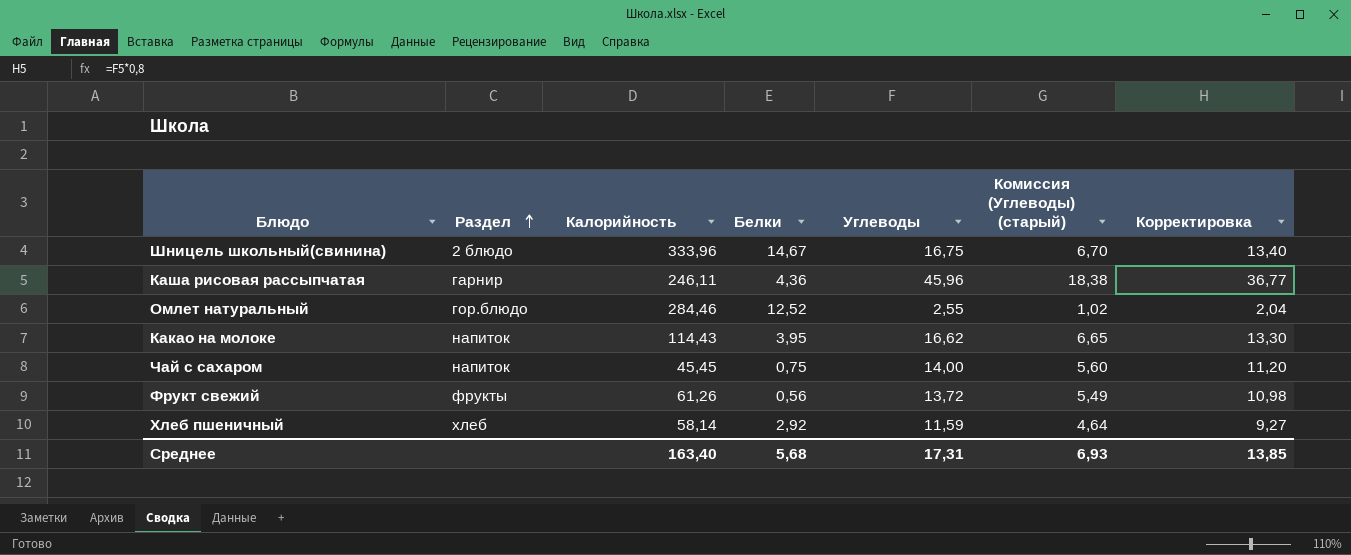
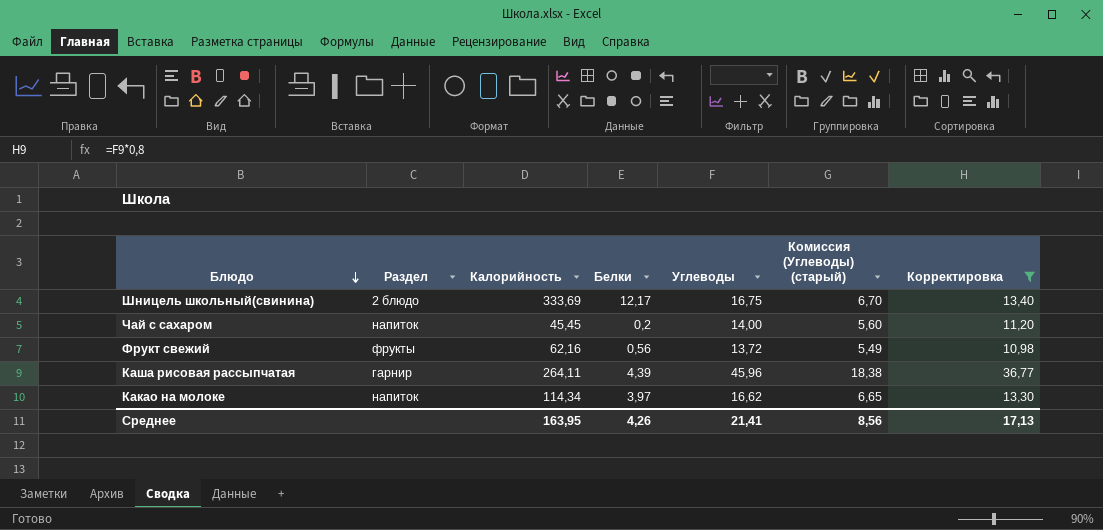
filter: none -> Корректировка >= 10,98
row order: Раздел ascending -> Блюдо descending
Шницель школьный(свинина) | Калорийность: 333,96 -> 333,69
Шницель школьный(свинина) | Белки: 14,67 -> 12,17
Чай с сахаром | Белки: 0,75 -> 0,2
Фрукт свежий | Калорийность: 61,26 -> 62,16
Каша рисовая рассыпчатая | Калорийность: 246,11 -> 264,11
Каша рисовая рассыпчатая | Белки: 4,36 -> 4,39
Какао на молоке | Калорийность: 114,43 -> 114,34
Какао на молоке | Белки: 3,95 -> 3,97
Среднее | Калорийность: 163,40 -> 163,95
Среднее | Белки: 5,68 -> 4,26
Среднее | Углеводы: 17,31 -> 21,41
Среднее | Комиссия (Углеводы) (старый): 6,93 -> 8,56
Среднее | Корректировка: 13,85 -> 17,13

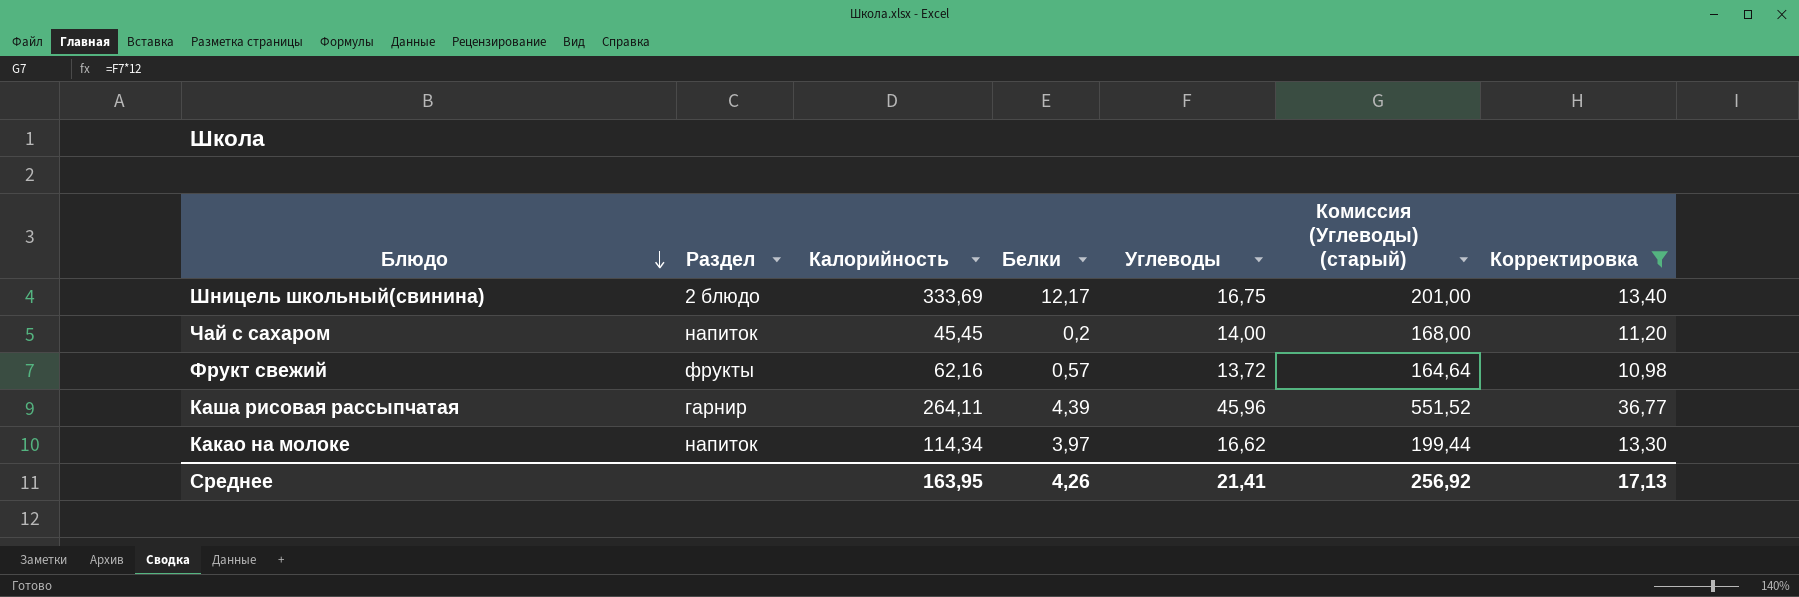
column Комиссия (Углеводы) (старый) | formula: [Углеводы] * 0,4 -> [Углеводы] * 12
Фрукт свежий | Белки: 0,56 -> 0,57
Среднее | Комиссия (Углеводы) (старый): 8,56 -> 256,92

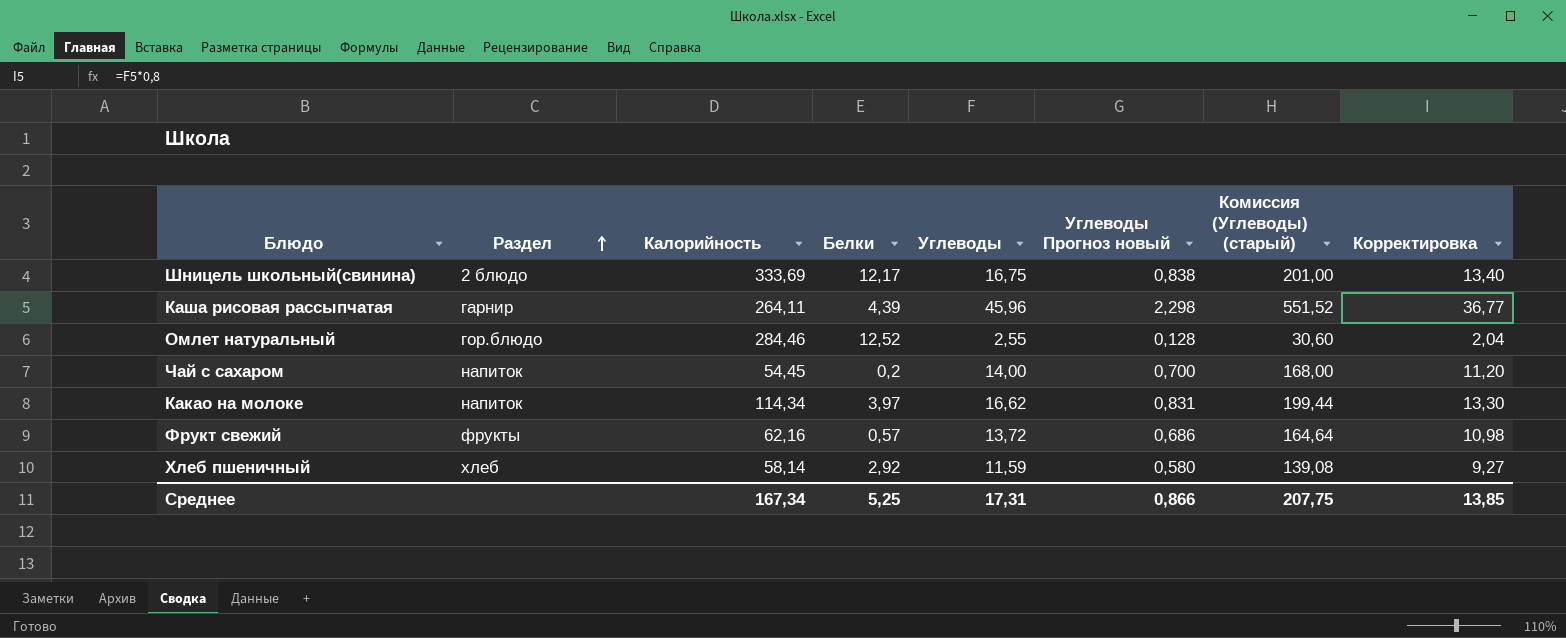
filter: Корректировка >= 10,98 -> none
row order: Блюдо descending -> Раздел ascending
column Углеводы Прогноз новый | formula: none -> [Углеводы] * 0,05
Чай с сахаром | Калорийность: 45,45 -> 54,45
Среднее | Калорийность: 163,95 -> 167,34
Среднее | Белки: 4,26 -> 5,25
Среднее | Углеводы: 21,41 -> 17,31
Среднее | Комиссия (Углеводы) (старый): 256,92 -> 207,75
Среднее | Корректировка: 17,13 -> 13,85

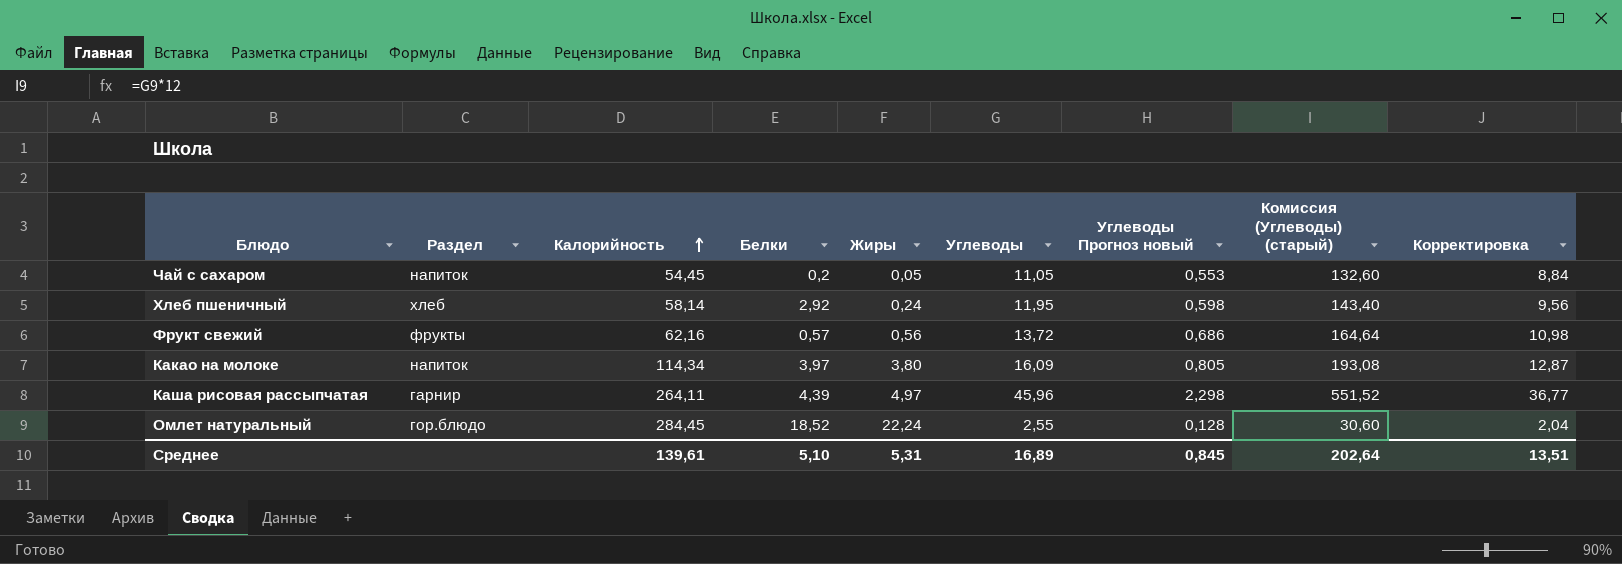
row order: Раздел ascending -> Калорийность ascending
column Жиры | position: none -> 5
row Шницель школьный(свинина): 2 блюдо | 333,69 | 12,17 | 16,75 | 0,838 | 201,00 | 13,40 -> none
Чай с сахаром | Углеводы: 14,00 -> 11,05
Чай с сахаром | Углеводы Прогноз новый: 0,700 -> 0,553
Чай с сахаром | Комиссия (Углеводы) (старый): 168,00 -> 132,60
Чай с сахаром | Корректировка: 11,20 -> 8,84
Хлеб пшеничный | Углеводы: 11,59 -> 11,95
Хлеб пшеничный | Углеводы Прогноз новый: 0,580 -> 0,598
Хлеб пшеничный | Комиссия (Углеводы) (старый): 139,08 -> 143,40
Хлеб пшеничный | Корректировка: 9,27 -> 9,56
Какао на молоке | Углеводы: 16,62 -> 16,09
Какао на молоке | Углеводы Прогноз новый: 0,831 -> 0,805
Какао на молоке | Комиссия (Углеводы) (старый): 199,44 -> 193,08
Какао на молоке | Корректировка: 13,30 -> 12,87
Омлет натуральный | Калорийность: 284,46 -> 284,45
Омлет натуральный | Белки: 12,52 -> 18,52
Среднее | Калорийность: 167,34 -> 139,61
Среднее | Белки: 5,25 -> 5,10
Среднее | Углеводы: 17,31 -> 16,89
Среднее | Углеводы Прогноз новый: 0,866 -> 0,845
Среднее | Комиссия (Углеводы) (старый): 207,75 -> 202,64
Среднее | Корректировка: 13,85 -> 13,51

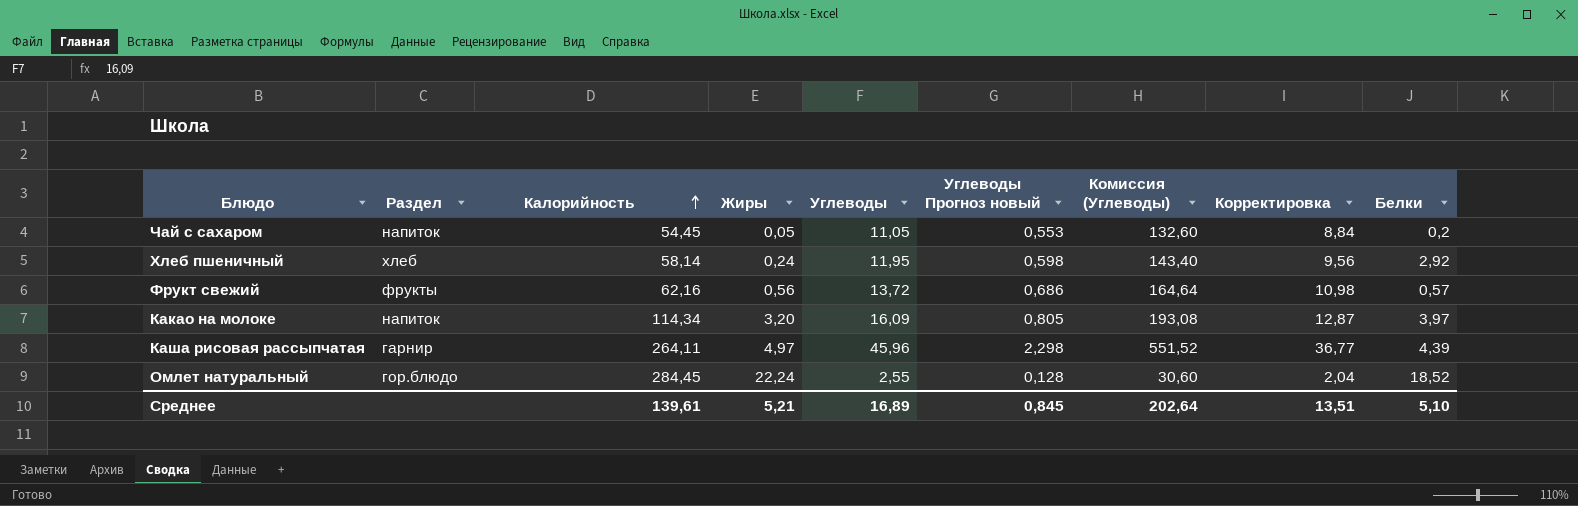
column name: Комиссия (Углеводы) (старый) -> Комиссия (Углеводы)
column Белки | position: 4 -> 9
Какао на молоке | Жиры: 3,80 -> 3,20
Среднее | Жиры: 5,31 -> 5,21

